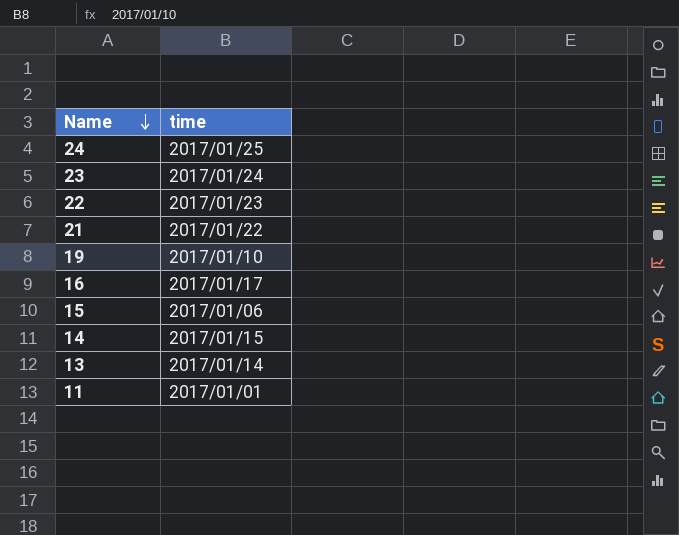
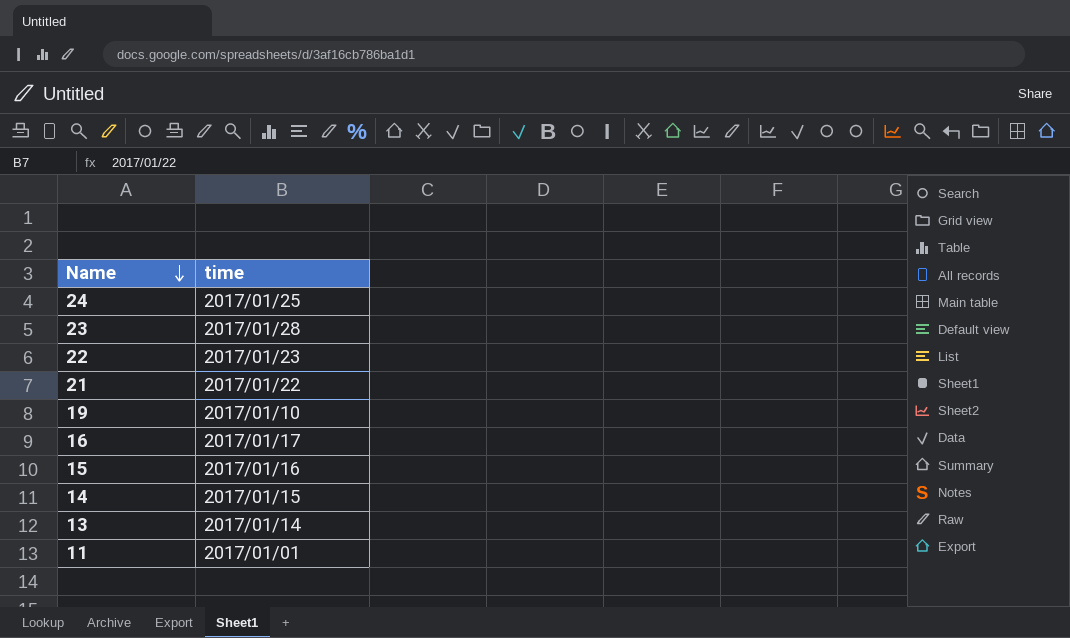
23 | time: 2017/01/24 -> 2017/01/28
15 | time: 2017/01/06 -> 2017/01/16

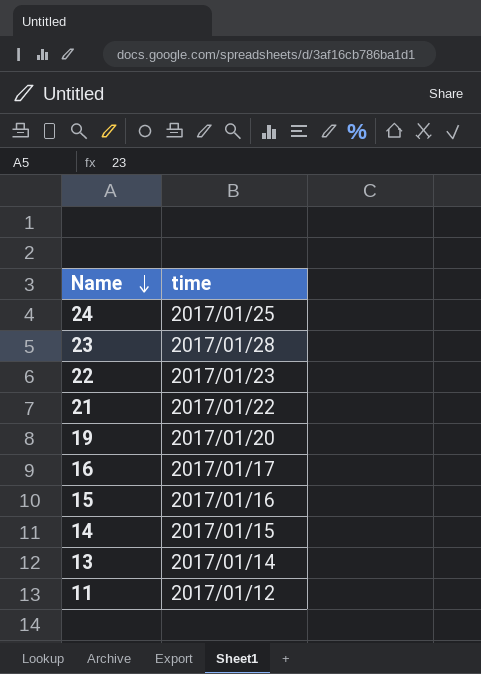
19 | time: 2017/01/10 -> 2017/01/20
11 | time: 2017/01/01 -> 2017/01/12

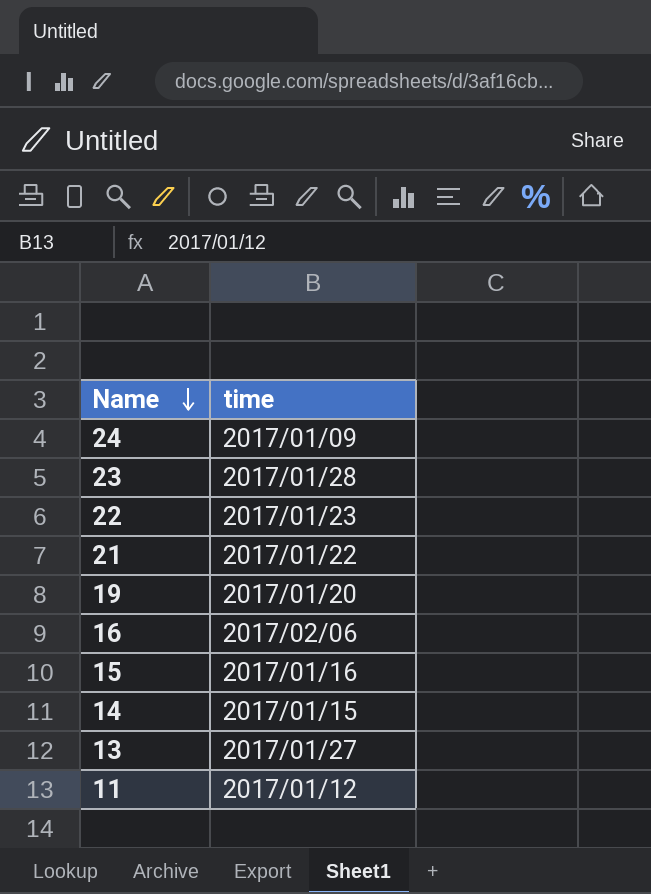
24 | time: 2017/01/25 -> 2017/01/09
16 | time: 2017/01/17 -> 2017/02/06
13 | time: 2017/01/14 -> 2017/01/27

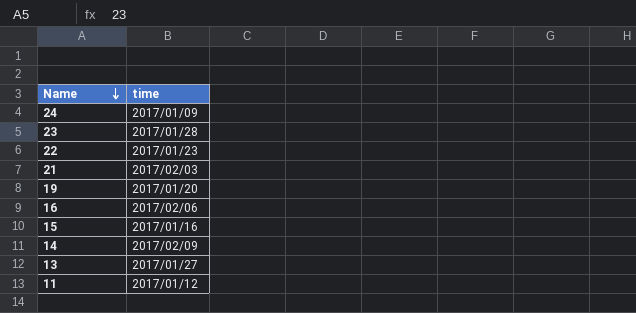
21 | time: 2017/01/22 -> 2017/02/03
14 | time: 2017/01/15 -> 2017/02/09

